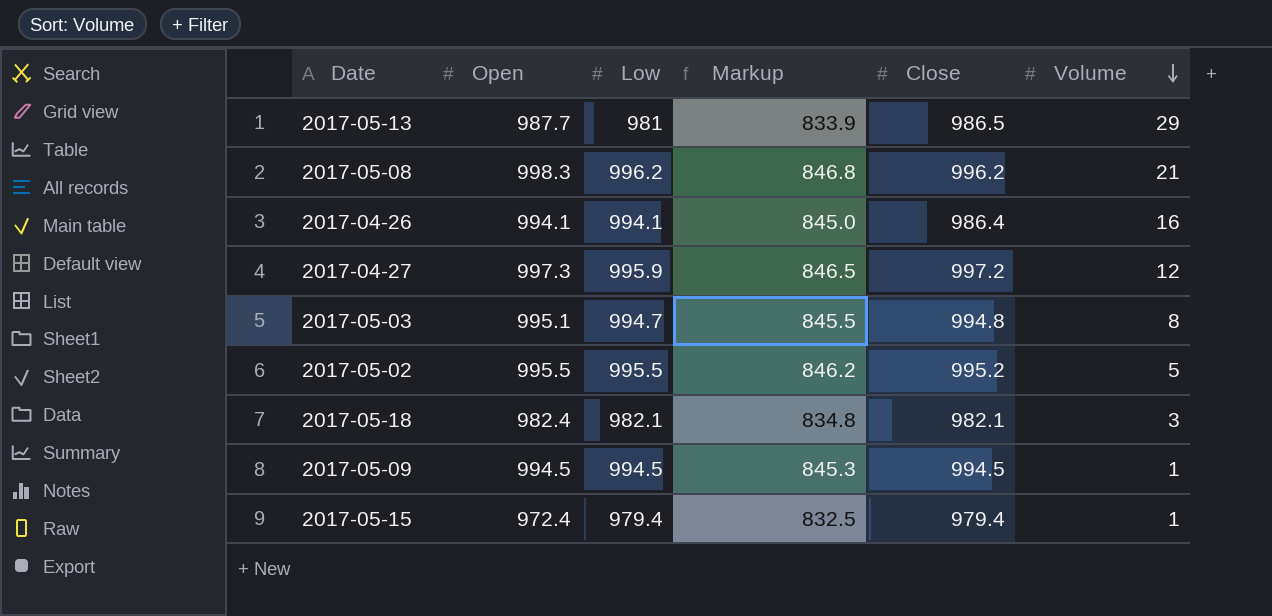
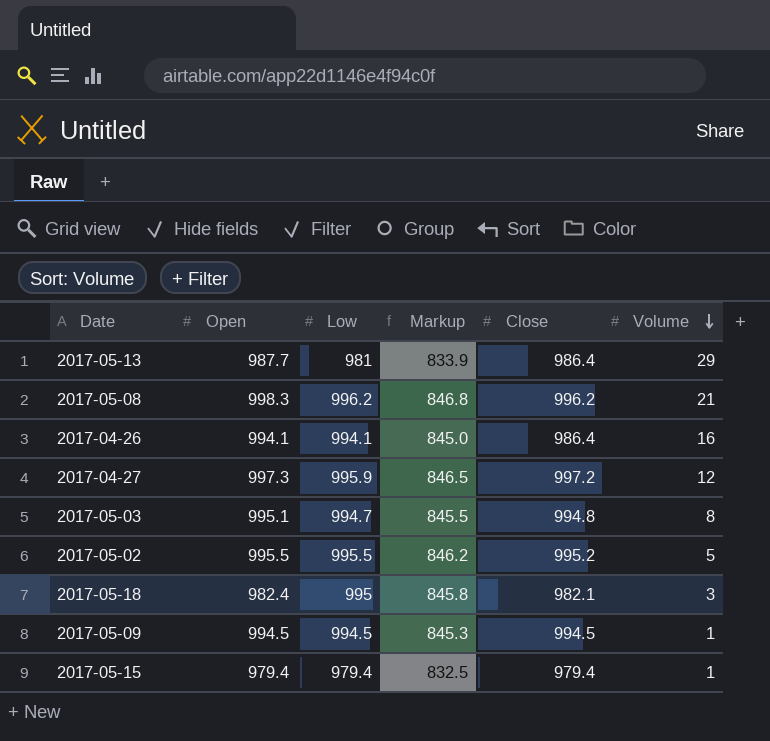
2017-05-13 | Close: 986.5 -> 986.4
2017-05-18 | Low: 982.1 -> 995
2017-05-18 | Markup: 834.8 -> 845.8
2017-05-15 | Open: 972.4 -> 979.4

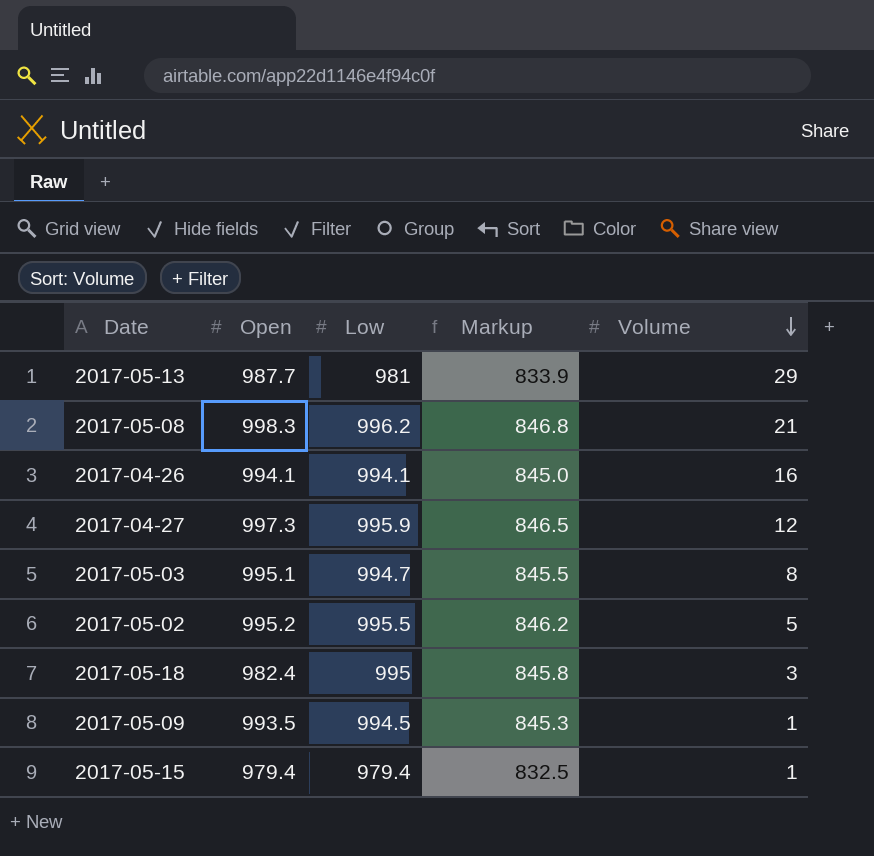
column Close | position: 5 -> none
2017-05-02 | Open: 995.5 -> 995.2
2017-05-09 | Open: 994.5 -> 993.5

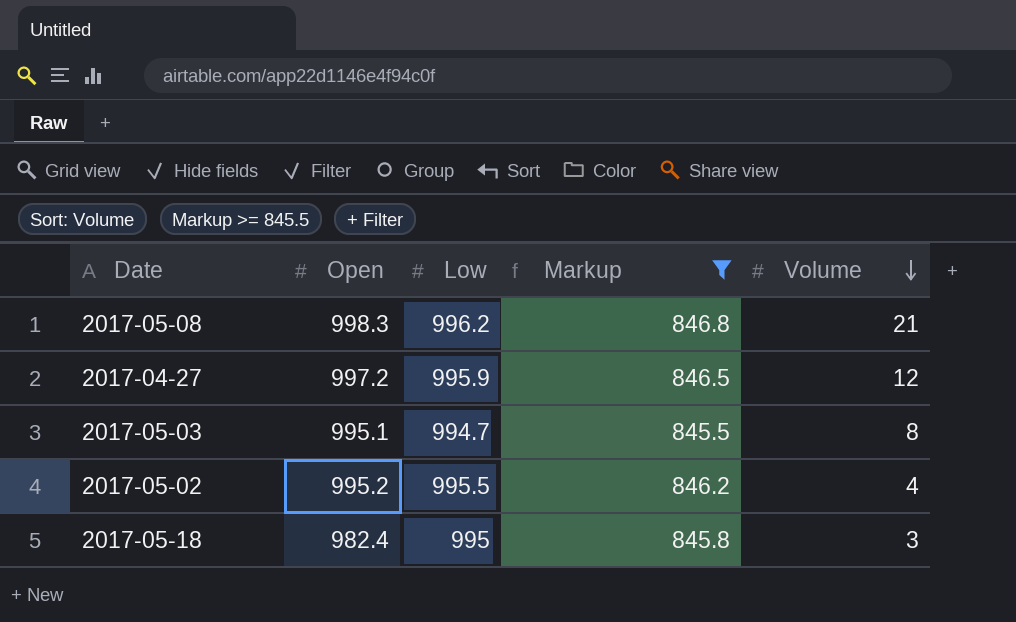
filter: none -> Markup >= 845.5
2017-04-27 | Open: 997.3 -> 997.2
2017-05-02 | Volume: 5 -> 4

